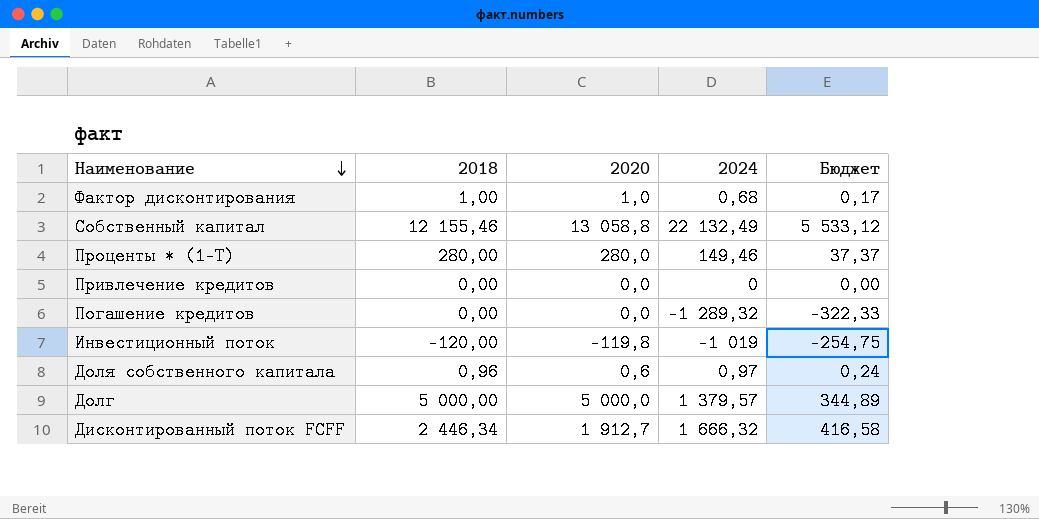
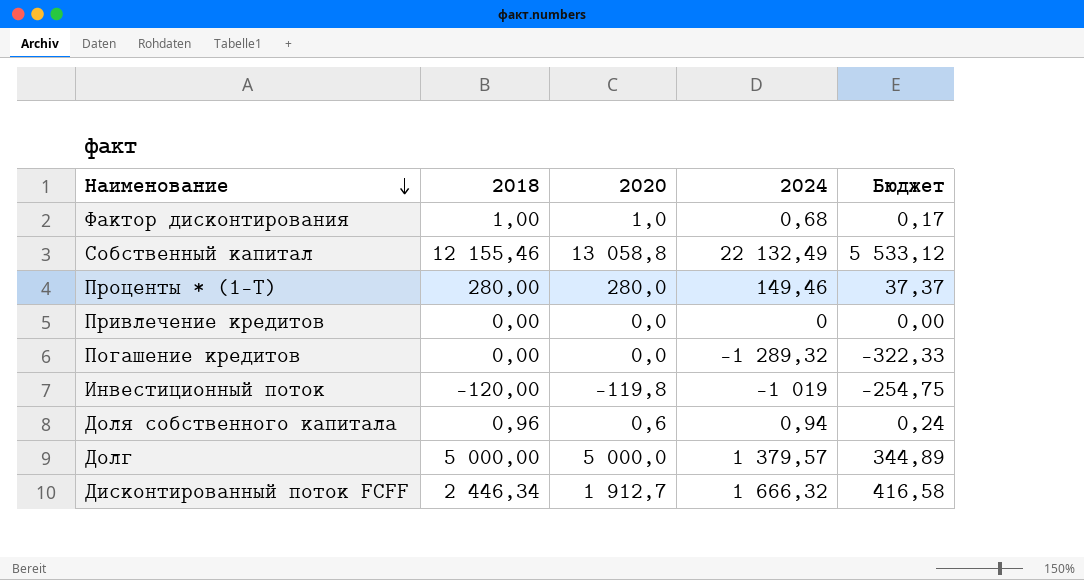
Доля собственного капитала | 2024: 0,97 -> 0,94

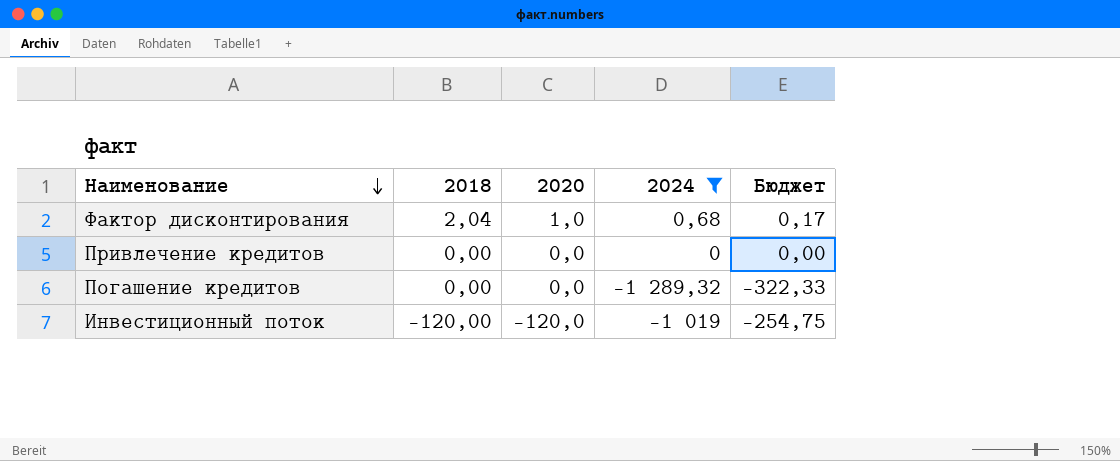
filter: none -> 2024 <= 0,68
Фактор дисконтирования | 2018: 1,00 -> 2,04
Инвестиционный поток | 2020: -119,8 -> -120,0

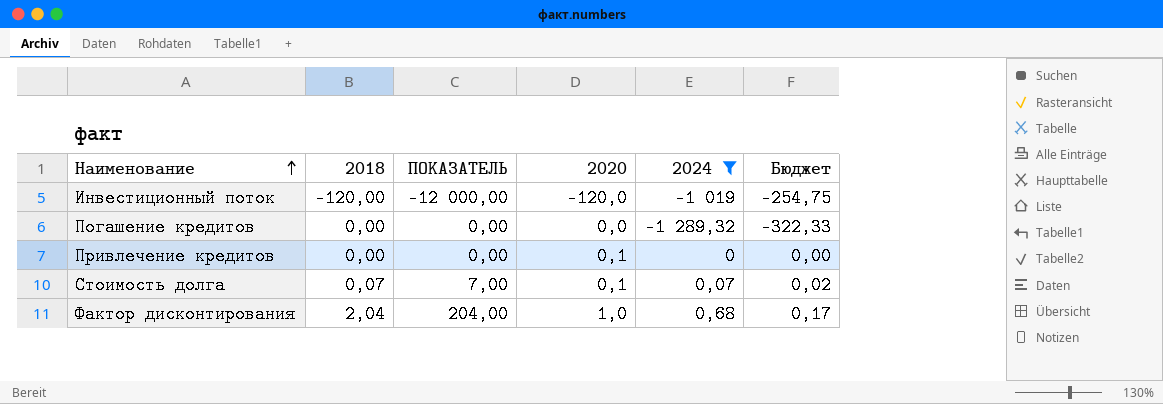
row order: Наименование descending -> Наименование ascending
column ПОКАЗАТЕЛЬ | formula: none -> [2018] * 100
Привлечение кредитов | 2020: 0,0 -> 0,1
row Стоимость долга: none -> 0,07 | 7,00 | 0,1 | 0,07 | 0,02

